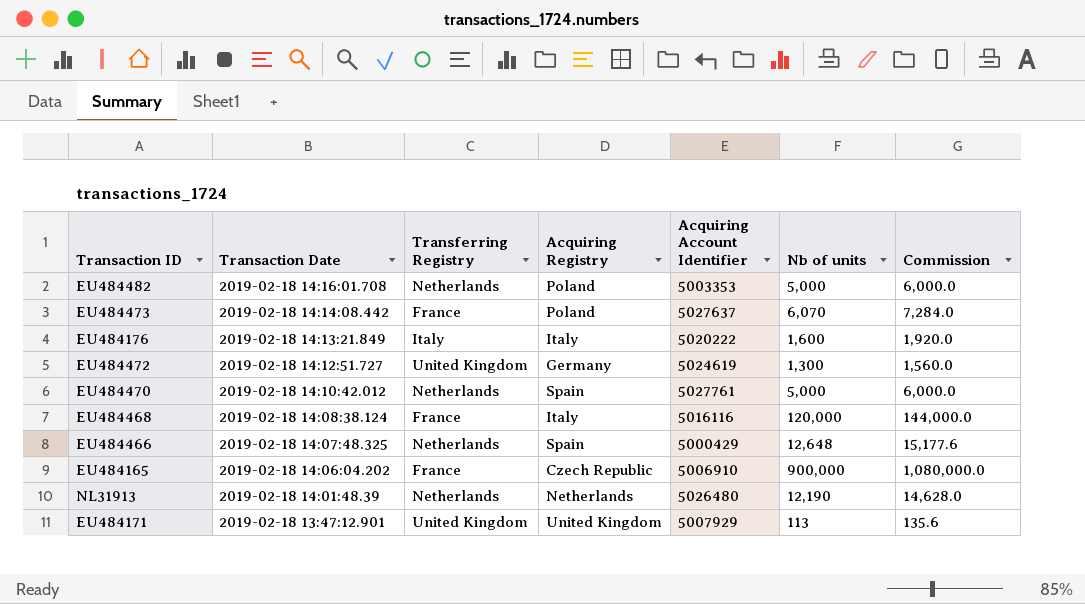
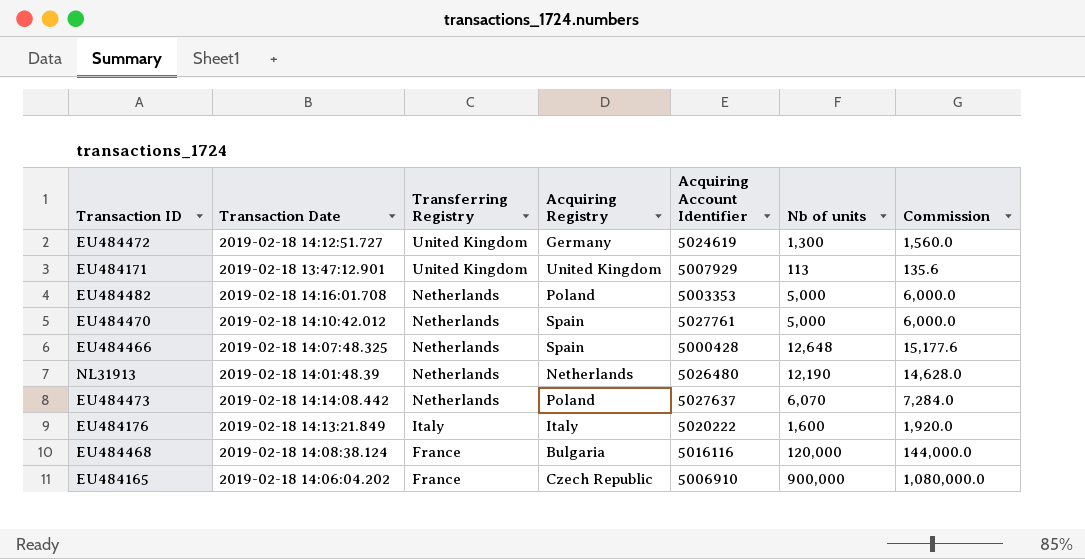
row order: Transaction Date descending -> Transferring Registry descending
EU484466 | Acquiring Account Identifier: 5000429 -> 5000428
EU484473 | Transferring Registry: France -> Netherlands
EU484468 | Acquiring Registry: Italy -> Bulgaria

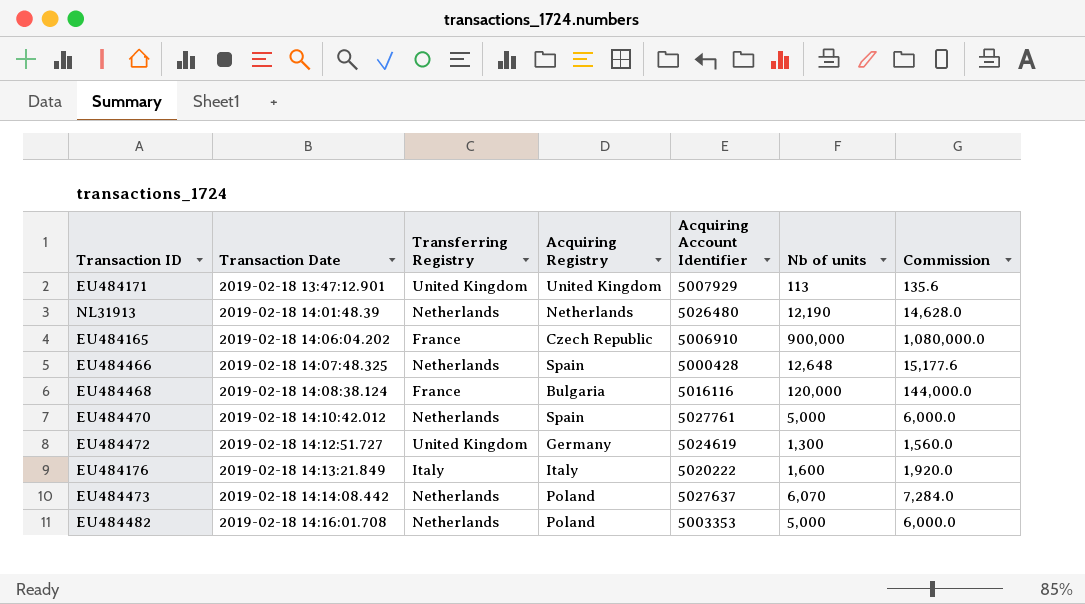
row order: Transferring Registry descending -> Transaction Date ascending

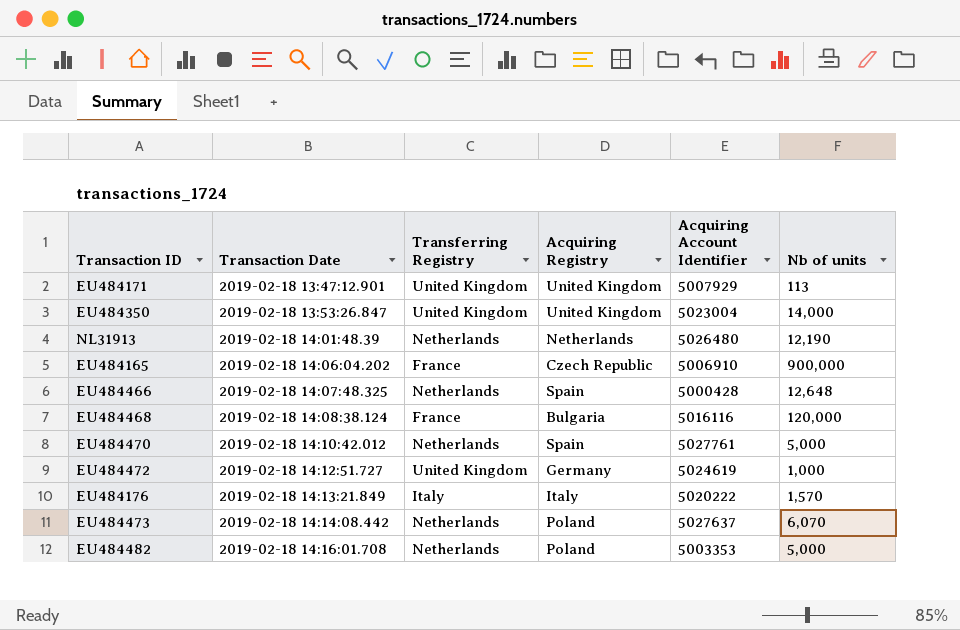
column Commission | formula: [Nb of units] * 1.2 -> none
row EU484350: none -> 2019-02-18 13:53:26.847 | United Kingdom | United Kingdom | 5023004 | 14,000
EU484472 | Nb of units: 1,300 -> 1,000
EU484176 | Nb of units: 1,600 -> 1,570

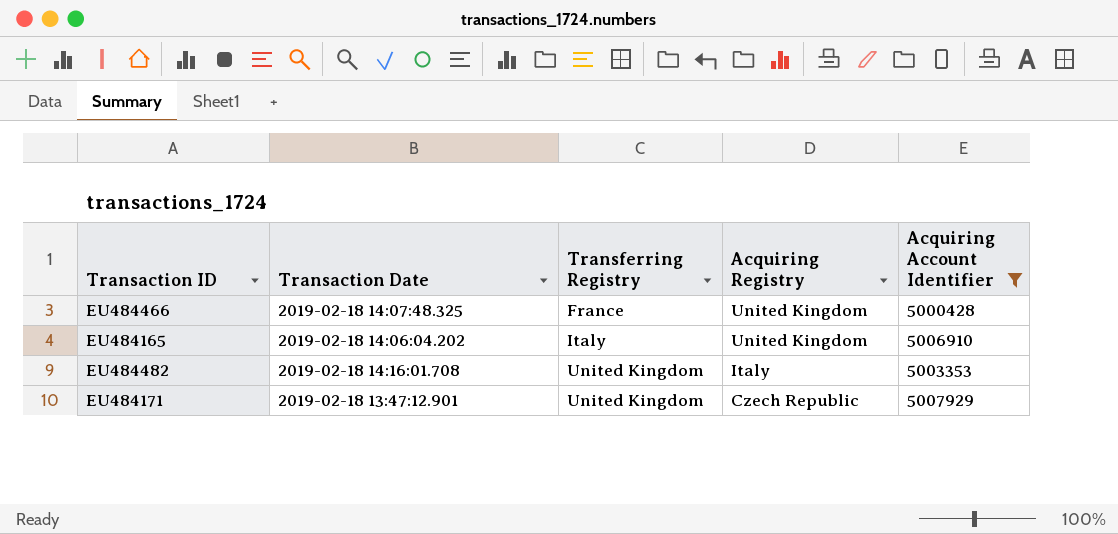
filter: none -> Acquiring Account Identifier <= 5007929
row order: Transaction Date ascending -> Transferring Registry ascending
column Nb of units | position: 6 -> none
EU484466 | Transferring Registry: Netherlands -> France
EU484466 | Acquiring Registry: Spain -> United Kingdom
EU484165 | Transferring Registry: France -> Italy
EU484165 | Acquiring Registry: Czech Republic -> United Kingdom
EU484482 | Transferring Registry: Netherlands -> United Kingdom
EU484482 | Acquiring Registry: Poland -> Italy
EU484171 | Acquiring Registry: United Kingdom -> Czech Republic

